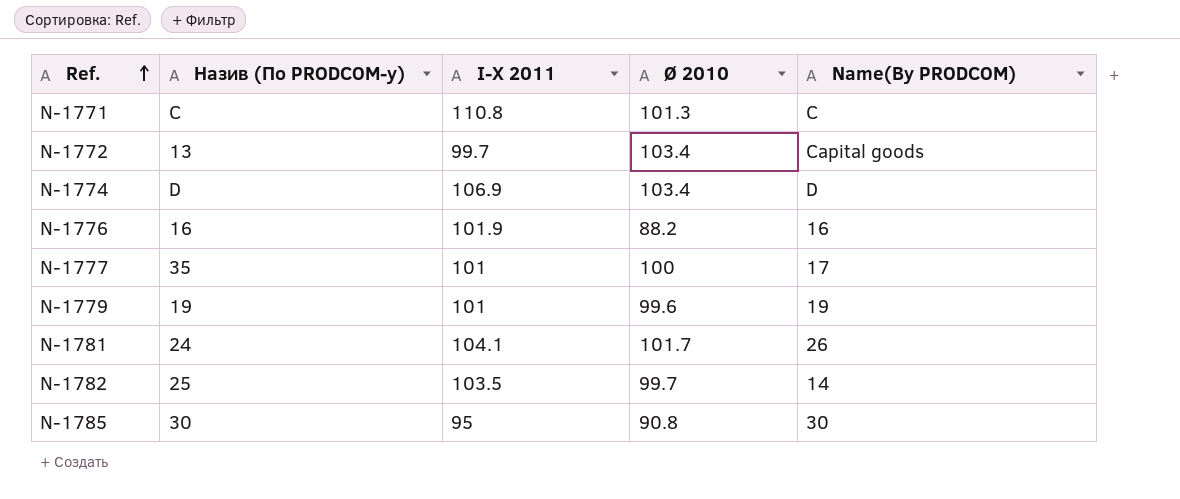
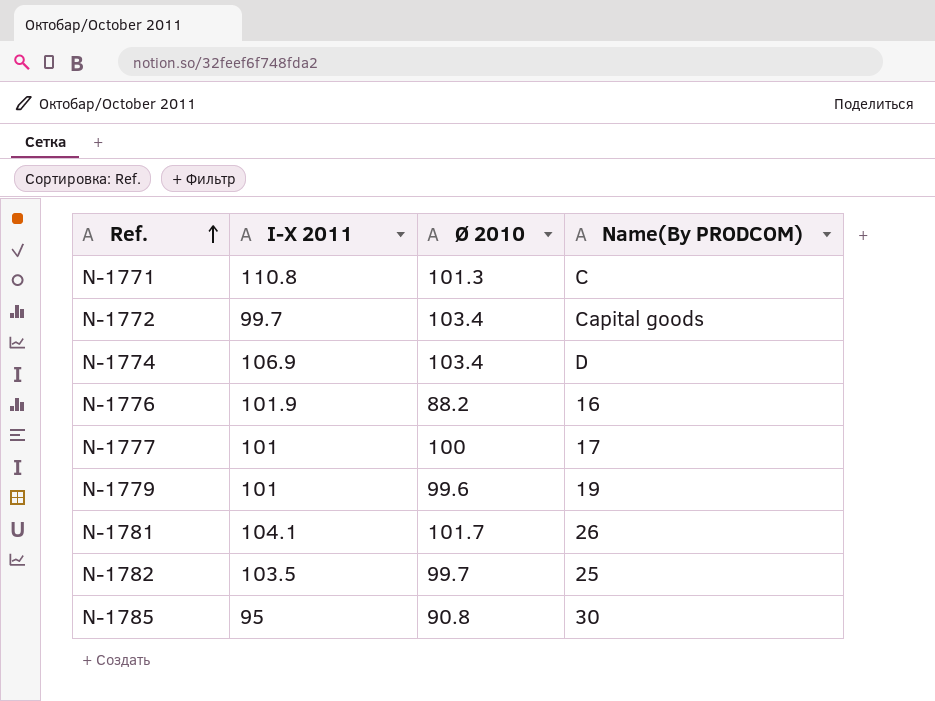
column Назив (Пo PRODCOM-у) | position: 2 -> none
N-1782 | Name(By PRODCOM): 14 -> 25

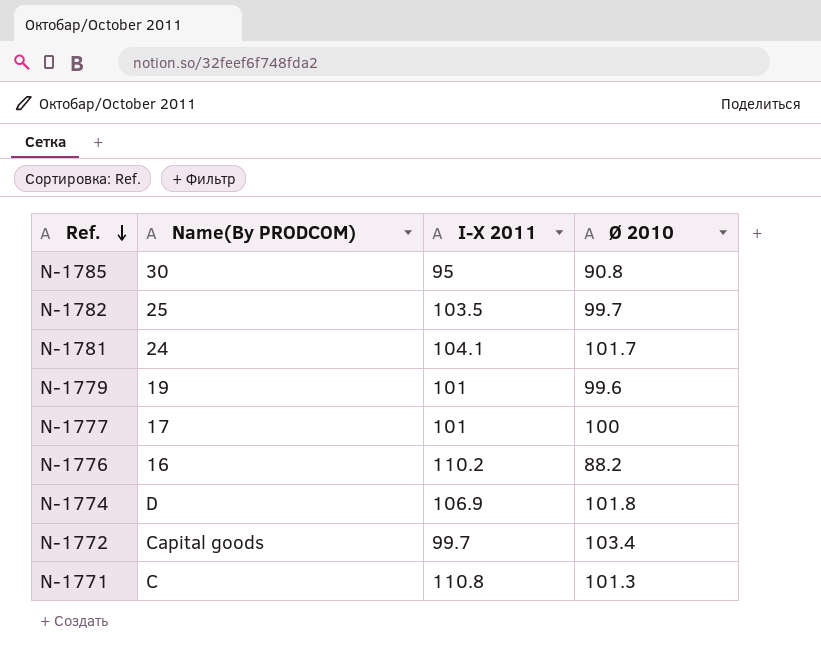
row order: Ref. ascending -> Ref. descending
column Name(By PRODCOM) | position: 4 -> 2
N-1781 | Name(By PRODCOM): 26 -> 24
N-1776 | I-X 2011: 101.9 -> 110.2
N-1774 | Ø 2010: 103.4 -> 101.8

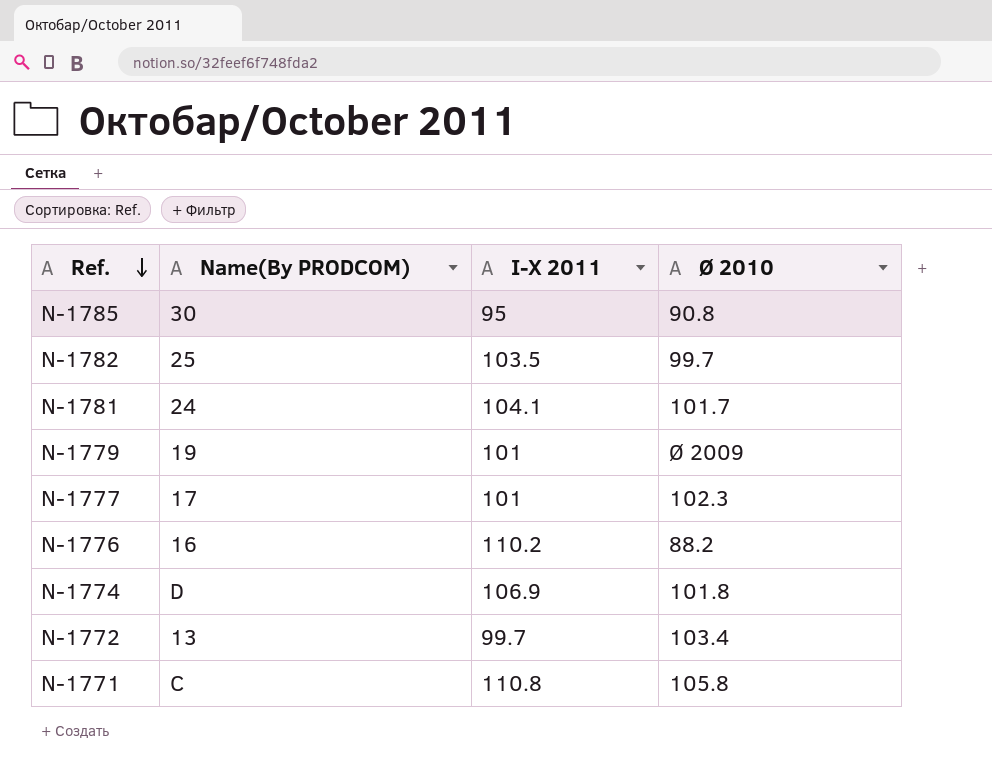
N-1779 | Ø 2010: 99.6 -> Ø 2009
N-1777 | Ø 2010: 100 -> 102.3
N-1772 | Name(By PRODCOM): Capital goods -> 13
N-1771 | Ø 2010: 101.3 -> 105.8

